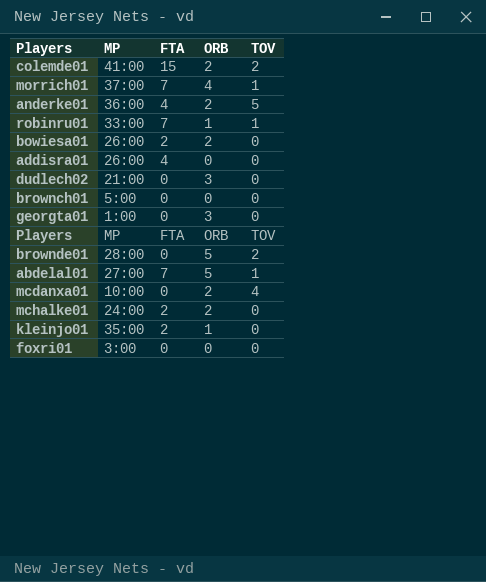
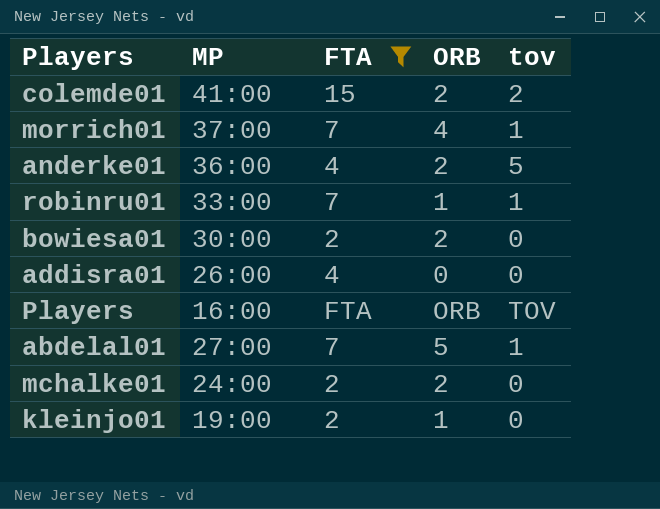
filter: none -> FTA != 0
column name: TOV -> tov
bowiesa01 | MP: 26:00 -> 30:00
Players | MP: MP -> 16:00
kleinjo01 | MP: 35:00 -> 19:00

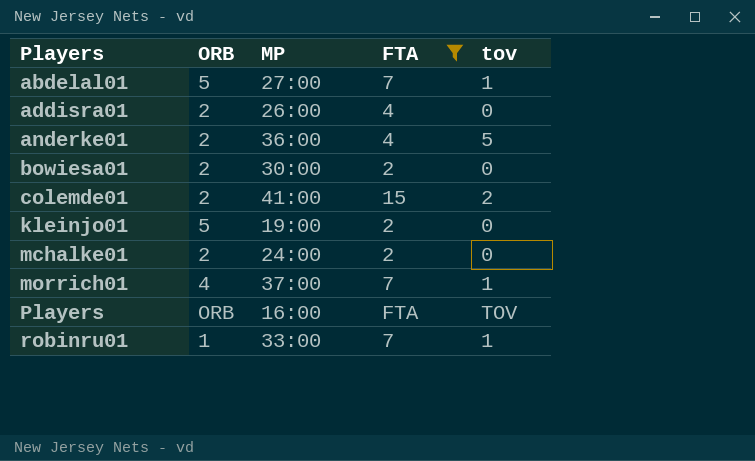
row order: none -> Players ascending
column ORB | position: 4 -> 2
addisra01 | ORB: 0 -> 2
kleinjo01 | ORB: 1 -> 5

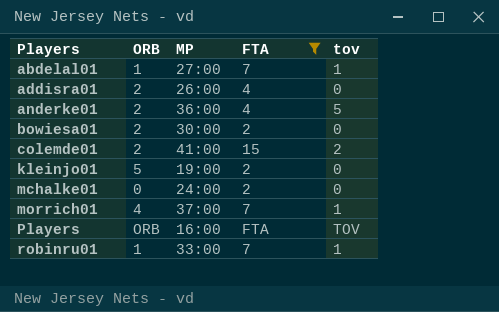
abdelal01 | ORB: 5 -> 1
mchalke01 | ORB: 2 -> 0

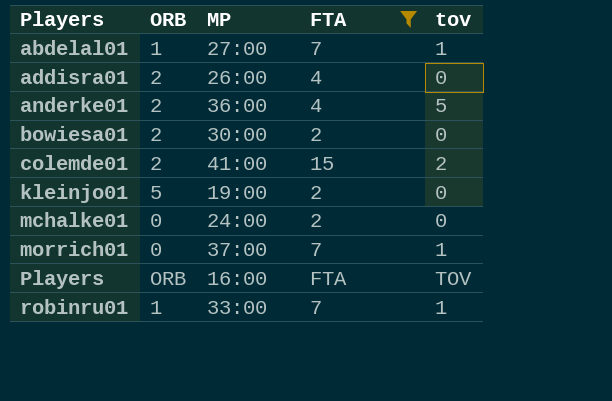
morrich01 | ORB: 4 -> 0

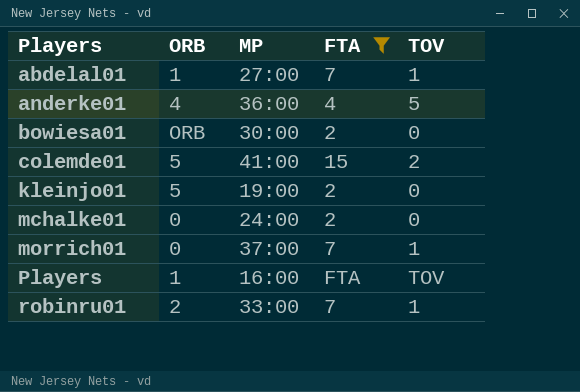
column name: tov -> TOV
row addisra01: 2 | 26:00 | 4 | 0 -> none
anderke01 | ORB: 2 -> 4
bowiesa01 | ORB: 2 -> ORB
colemde01 | ORB: 2 -> 5
Players | ORB: ORB -> 1
robinru01 | ORB: 1 -> 2

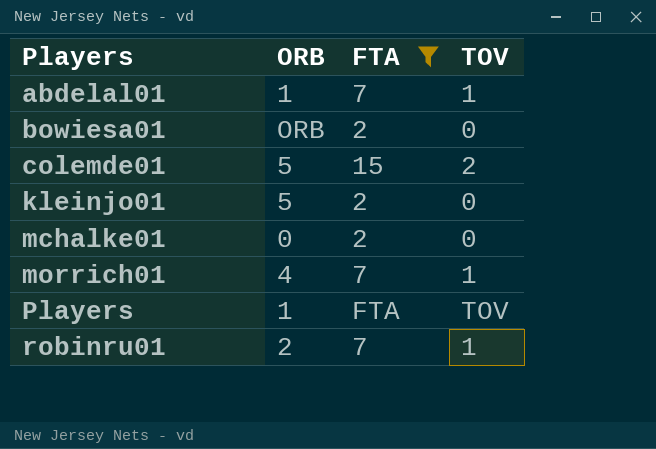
column MP | position: 3 -> none
row anderke01: 4 | 36:00 | 4 | 5 -> none
morrich01 | ORB: 0 -> 4

